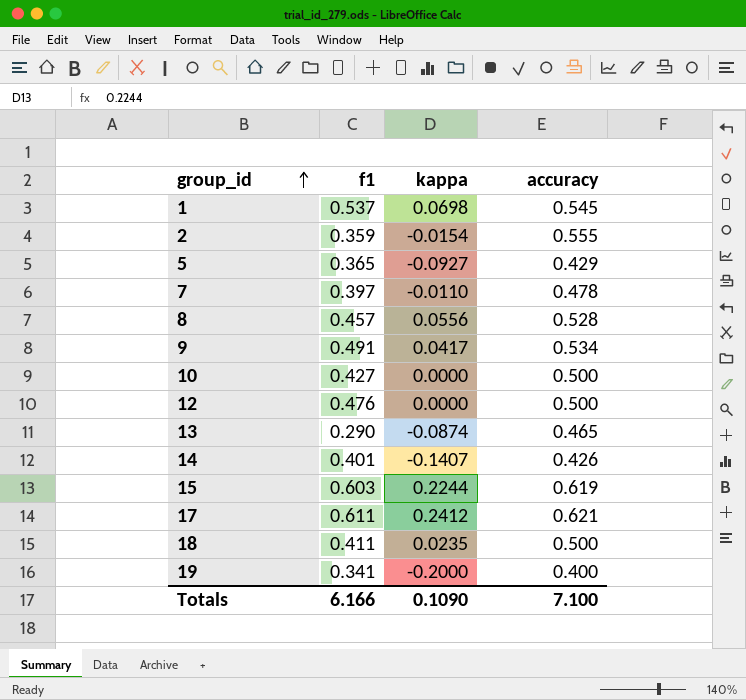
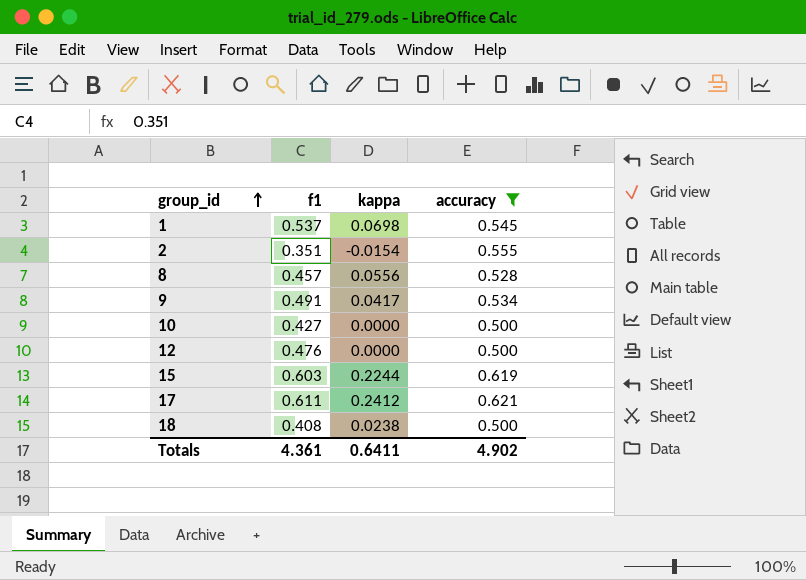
filter: none -> accuracy >= 0.500
2 | f1: 0.359 -> 0.351
18 | f1: 0.411 -> 0.408
18 | kappa: 0.0235 -> 0.0238
Totals | f1: 6.166 -> 4.361
Totals | kappa: 0.1090 -> 0.6411
Totals | accuracy: 7.100 -> 4.902

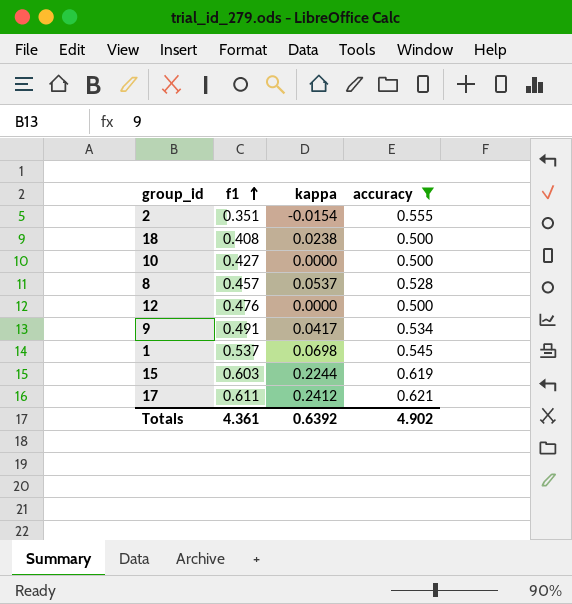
row order: group_id ascending -> f1 ascending
8 | kappa: 0.0556 -> 0.0537
Totals | kappa: 0.6411 -> 0.6392

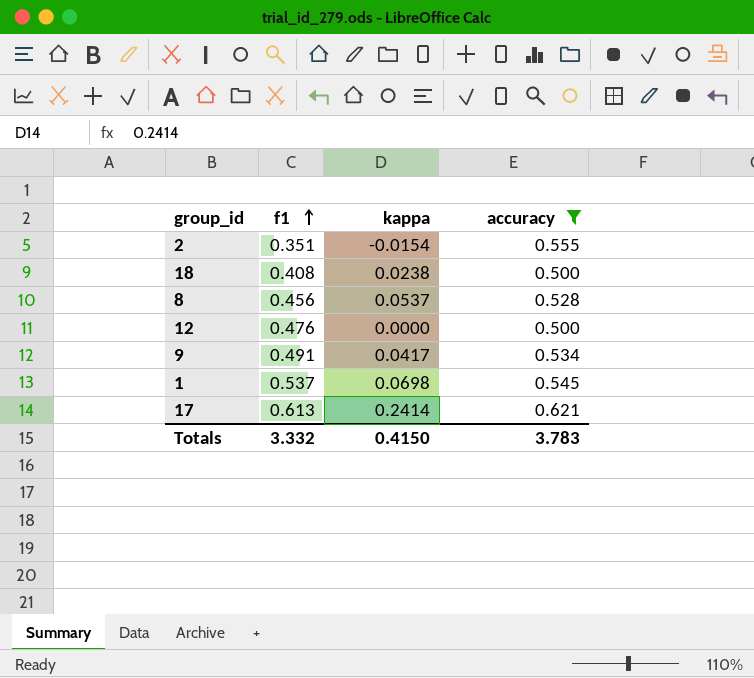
row 10: 0.427 | 0.0000 | 0.500 -> none
row 15: 0.603 | 0.2244 | 0.619 -> none
8 | f1: 0.457 -> 0.456
17 | f1: 0.611 -> 0.613
17 | kappa: 0.2412 -> 0.2414
Totals | f1: 4.361 -> 3.332
Totals | kappa: 0.6392 -> 0.4150
Totals | accuracy: 4.902 -> 3.783

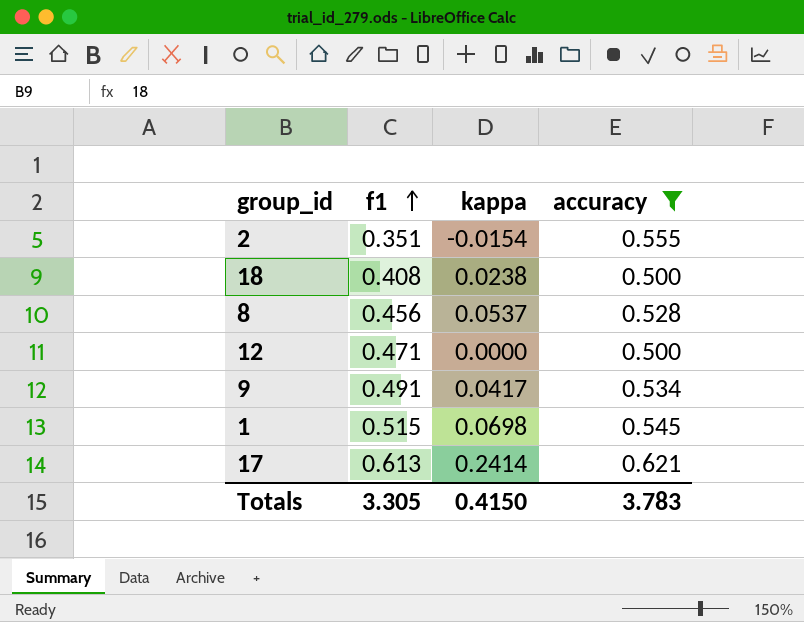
12 | f1: 0.476 -> 0.471
1 | f1: 0.537 -> 0.515
Totals | f1: 3.332 -> 3.305

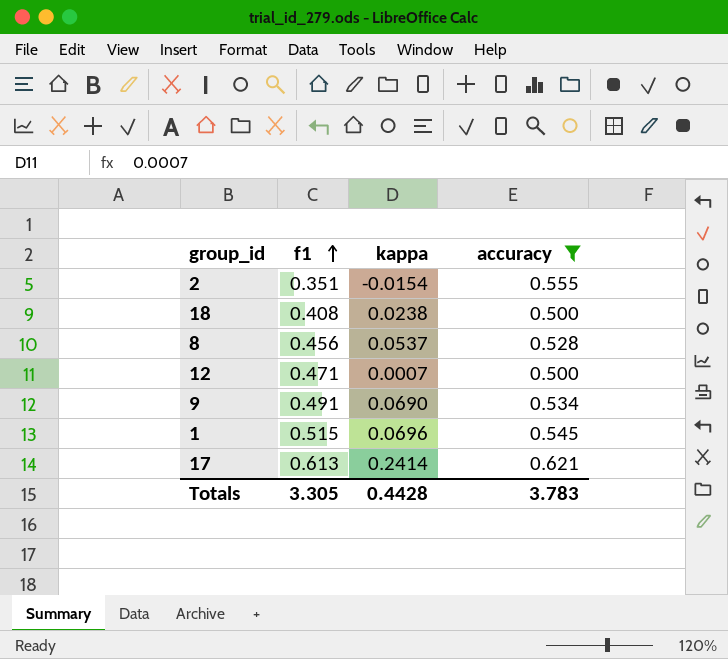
12 | kappa: 0.0000 -> 0.0007
9 | kappa: 0.0417 -> 0.0690
1 | kappa: 0.0698 -> 0.0696
Totals | kappa: 0.4150 -> 0.4428

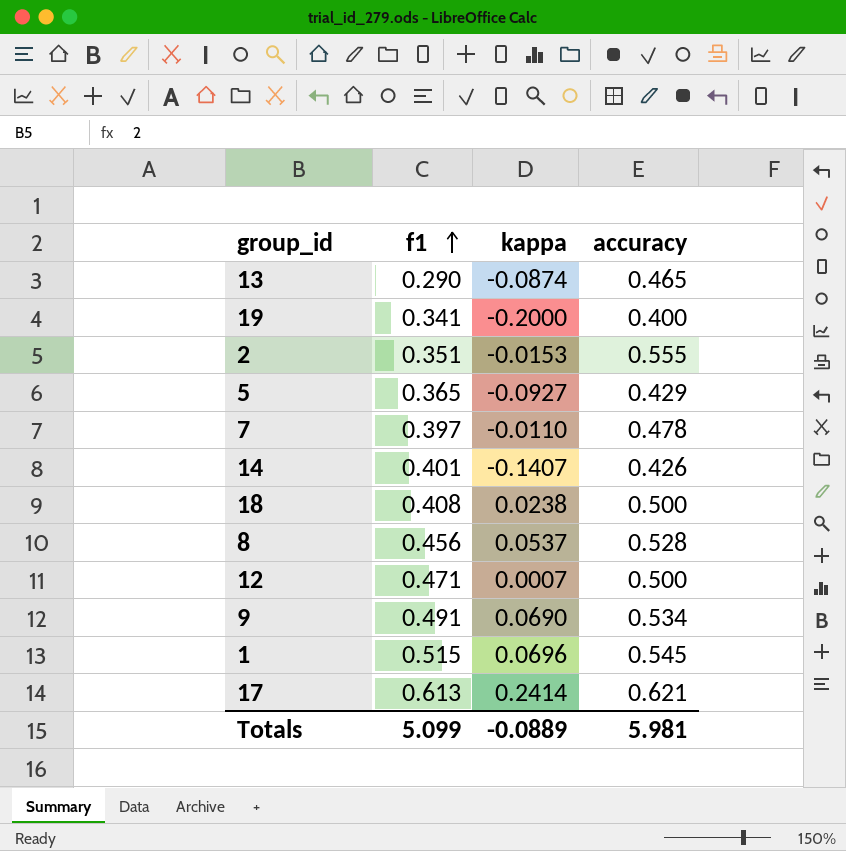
filter: accuracy >= 0.500 -> none
2 | kappa: -0.0154 -> -0.0153
Totals | f1: 3.305 -> 5.099
Totals | kappa: 0.4428 -> -0.0889
Totals | accuracy: 3.783 -> 5.981

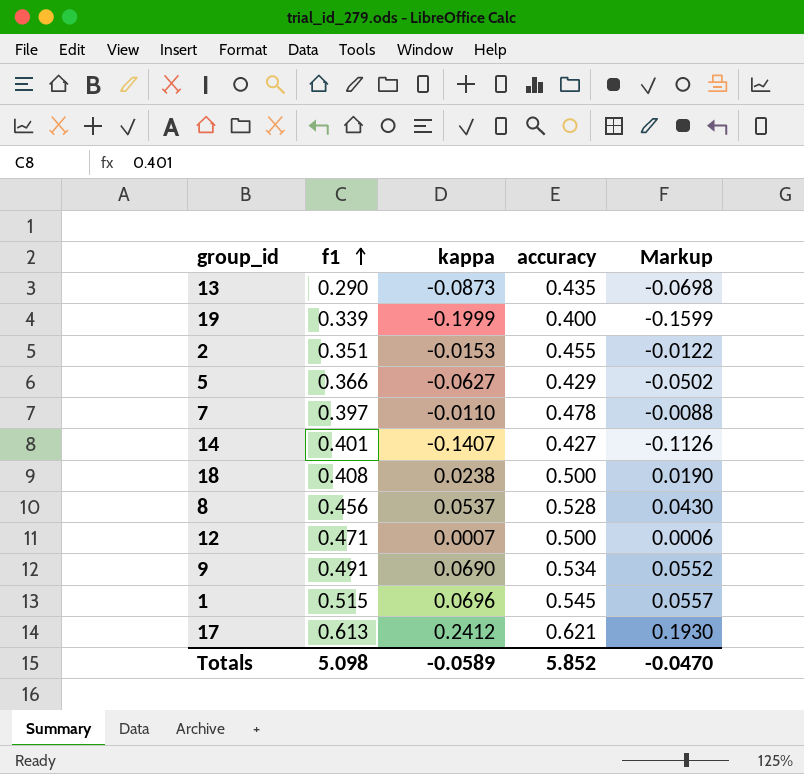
column Markup | formula: none -> [kappa] * 0.8
13 | kappa: -0.0874 -> -0.0873
13 | accuracy: 0.465 -> 0.435
19 | f1: 0.341 -> 0.339
19 | kappa: -0.2000 -> -0.1999
2 | accuracy: 0.555 -> 0.455
5 | f1: 0.365 -> 0.366
5 | kappa: -0.0927 -> -0.0627
14 | accuracy: 0.426 -> 0.427
17 | kappa: 0.2414 -> 0.2412
Totals | f1: 5.099 -> 5.098
Totals | kappa: -0.0889 -> -0.0589
Totals | accuracy: 5.981 -> 5.852

